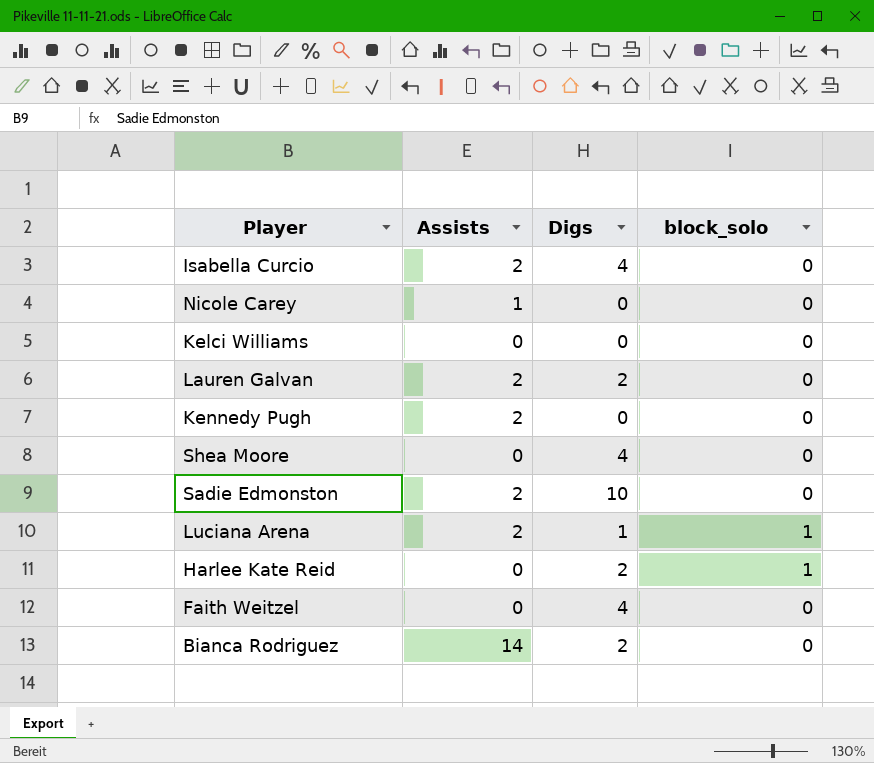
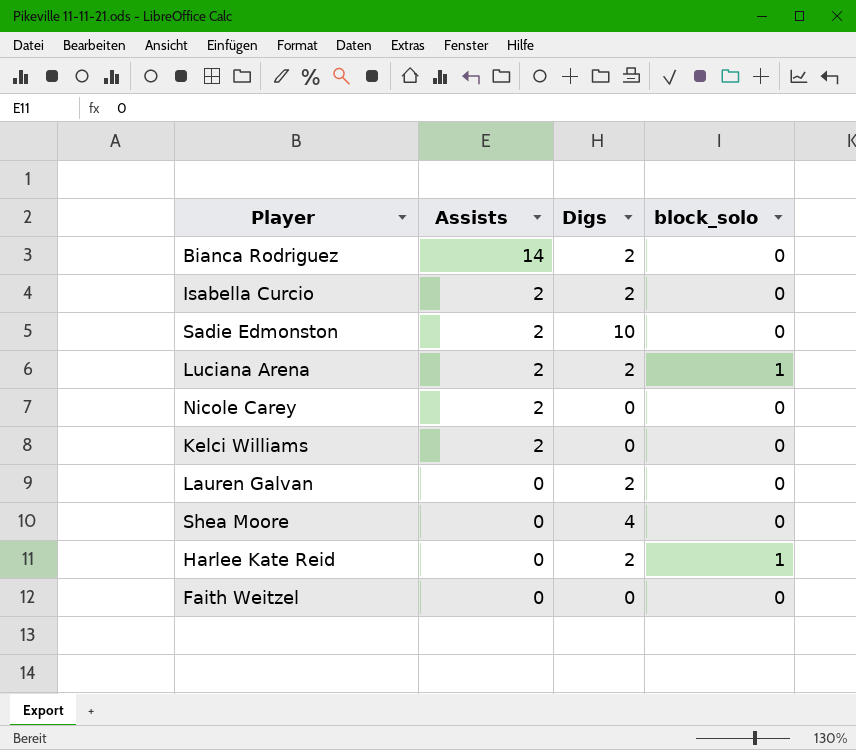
row order: none -> Assists descending
row Kennedy Pugh: 2 | 0 | 0 -> none
Isabella Curcio | Digs: 4 -> 2
Luciana Arena | Digs: 1 -> 2
Nicole Carey | Assists: 1 -> 2
Kelci Williams | Assists: 0 -> 2
Lauren Galvan | Assists: 2 -> 0
Faith Weitzel | Digs: 4 -> 0

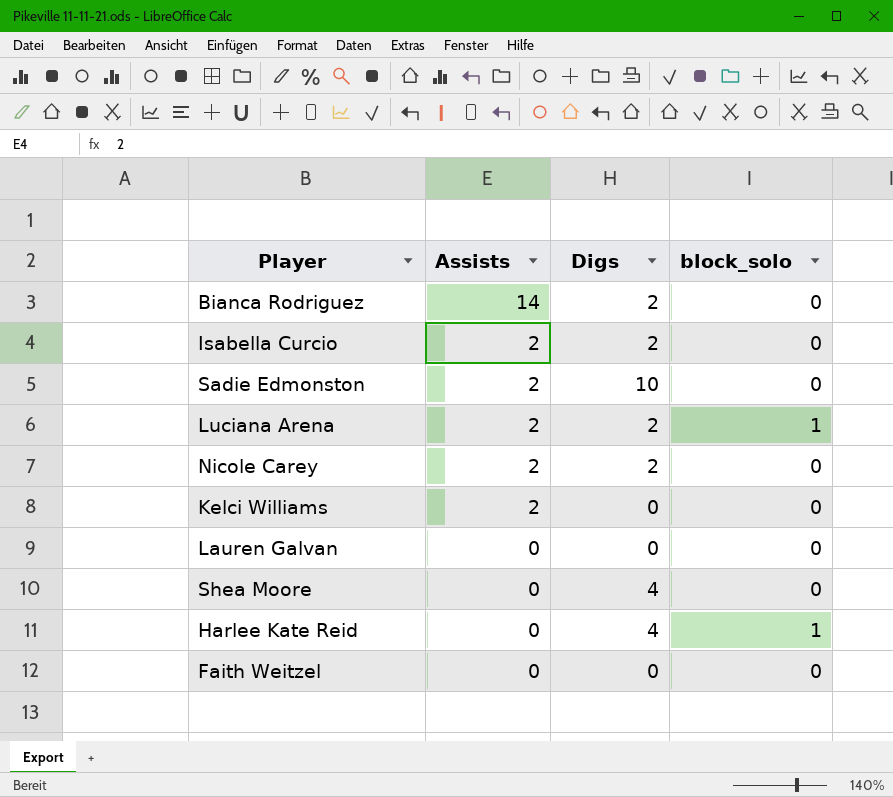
Nicole Carey | Digs: 0 -> 2
Lauren Galvan | Digs: 2 -> 0
Harlee Kate Reid | Digs: 2 -> 4

